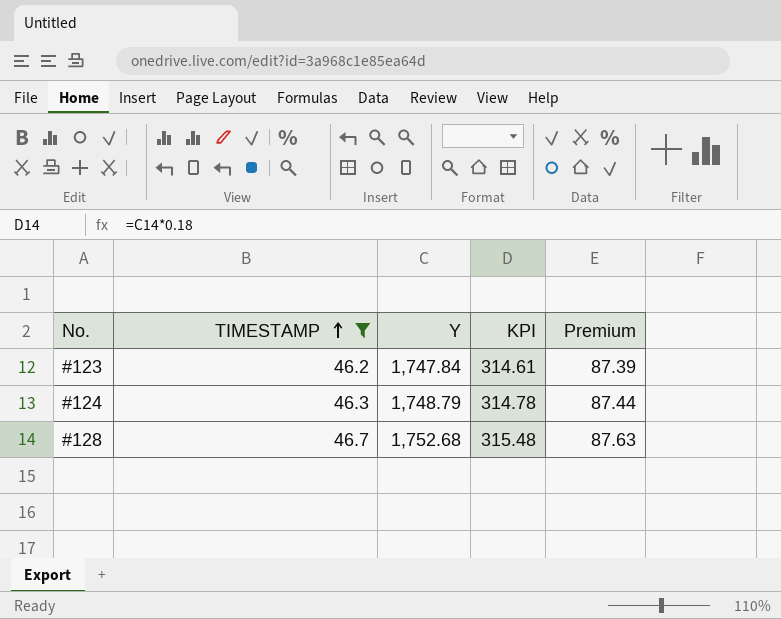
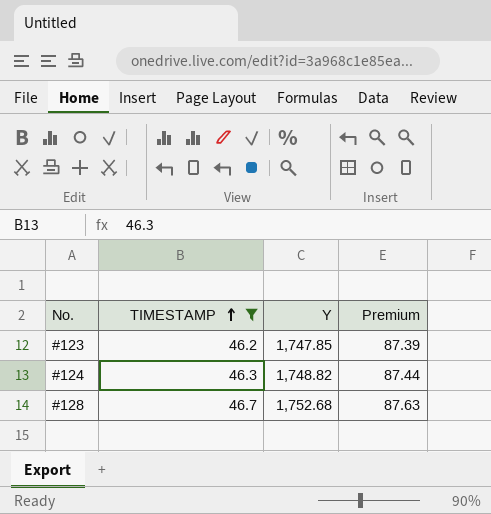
column KPI | formula: [Y] * 0.18 -> none
#123 | Y: 1,747.84 -> 1,747.85
#124 | Y: 1,748.79 -> 1,748.82

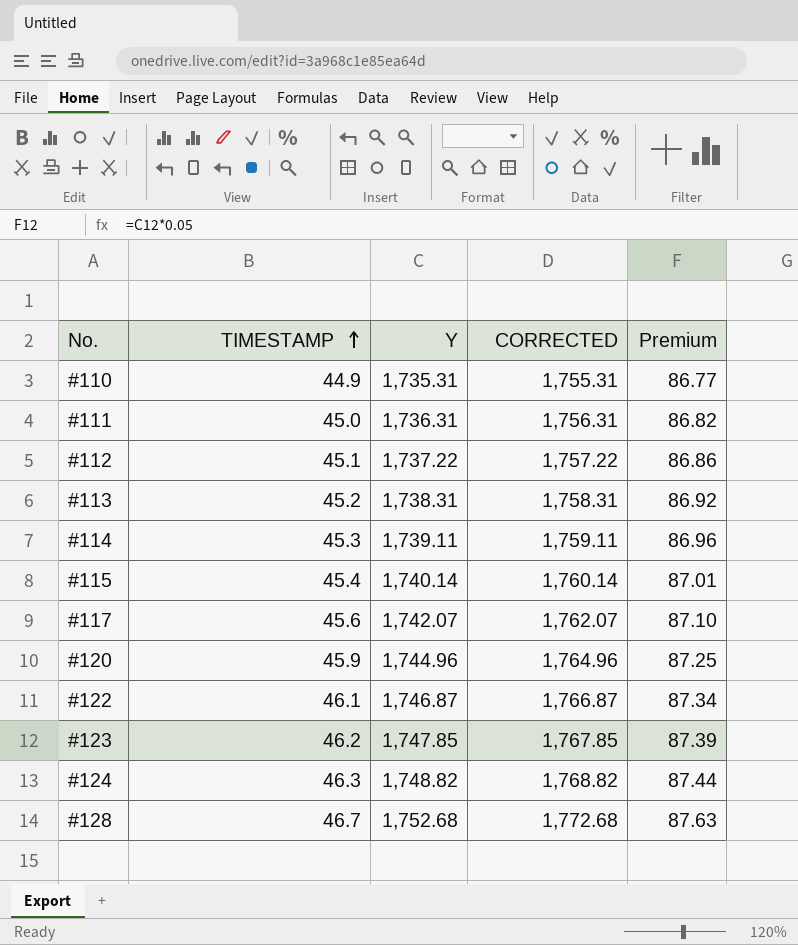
filter: TIMESTAMP >= 46.2 -> none
column CORRECTED | formula: none -> [Y] + 20

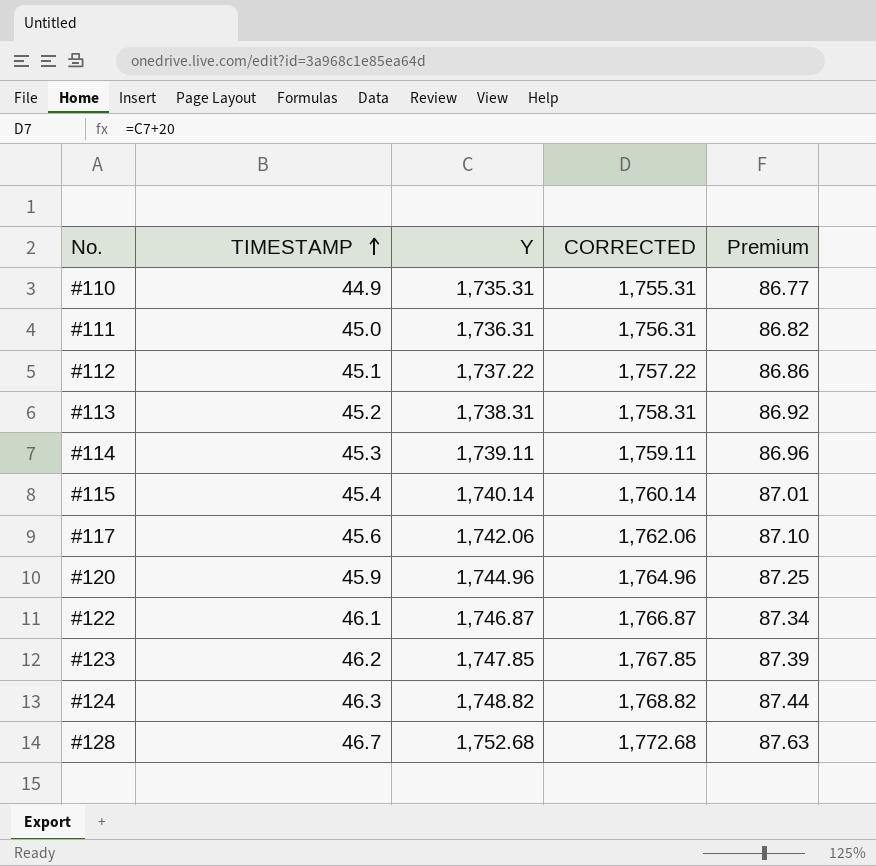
#117 | Y: 1,742.07 -> 1,742.06
#117 | CORRECTED: 1,762.07 -> 1,762.06

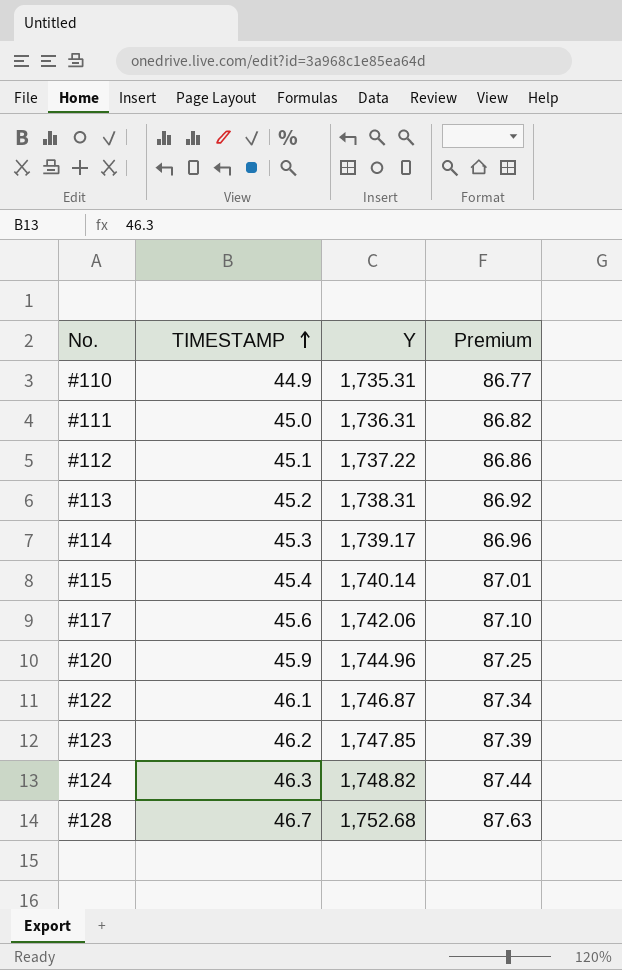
column CORRECTED | formula: [Y] + 20 -> none
#114 | Y: 1,739.11 -> 1,739.17

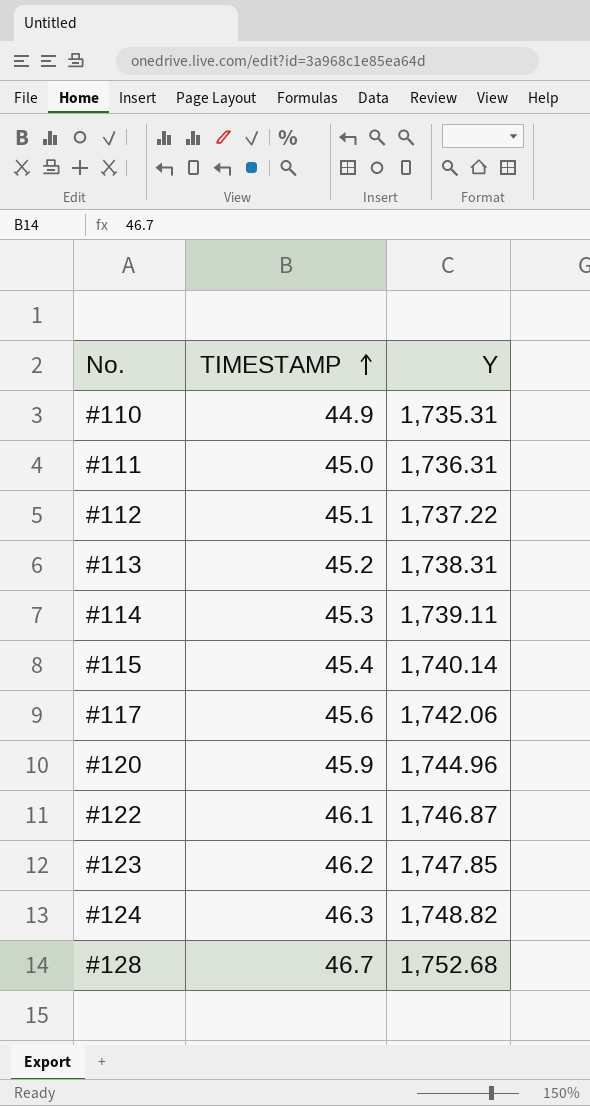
column Premium | formula: [Y] * 0.05 -> none
#114 | Y: 1,739.17 -> 1,739.11

